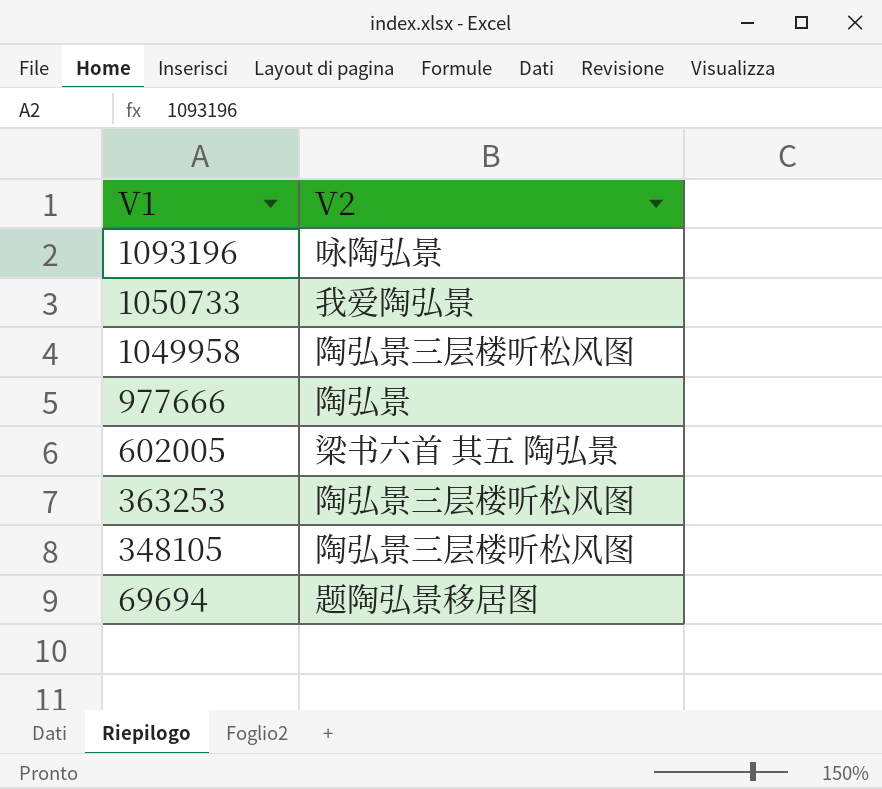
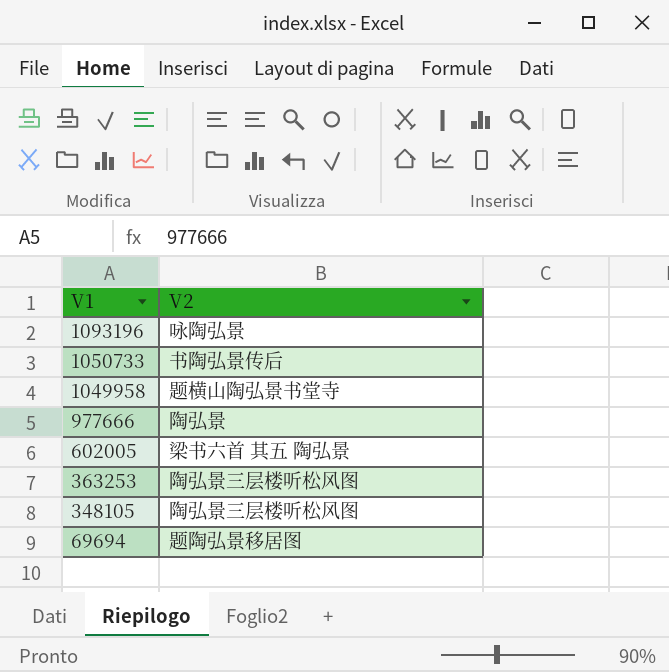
1050733 | V2: 我爱陶弘景 -> 书陶弘景传后
1049958 | V2: 陶弘景三层楼听松风图 -> 题横山陶弘景书堂寺

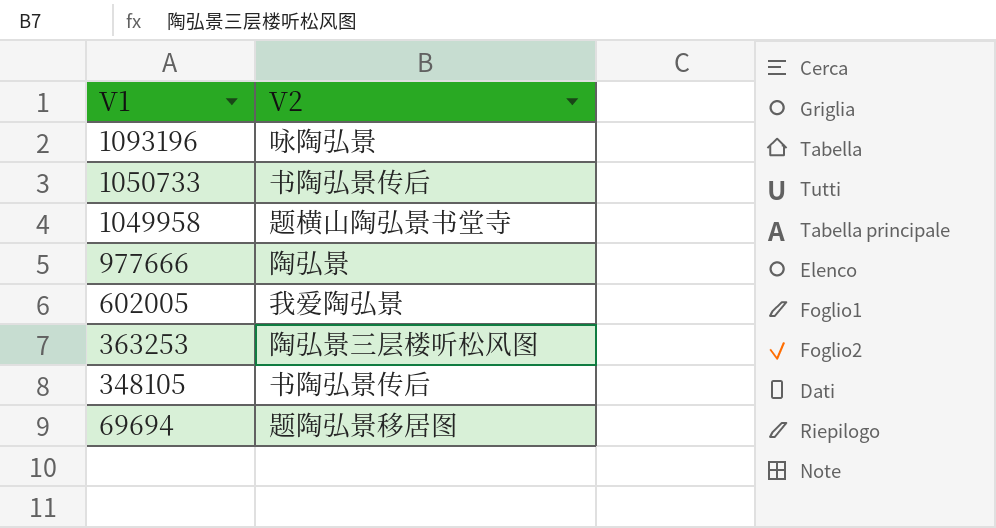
602005 | V2: 梁书六首 其五 陶弘景 -> 我爱陶弘景
348105 | V2: 陶弘景三层楼听松风图 -> 书陶弘景传后

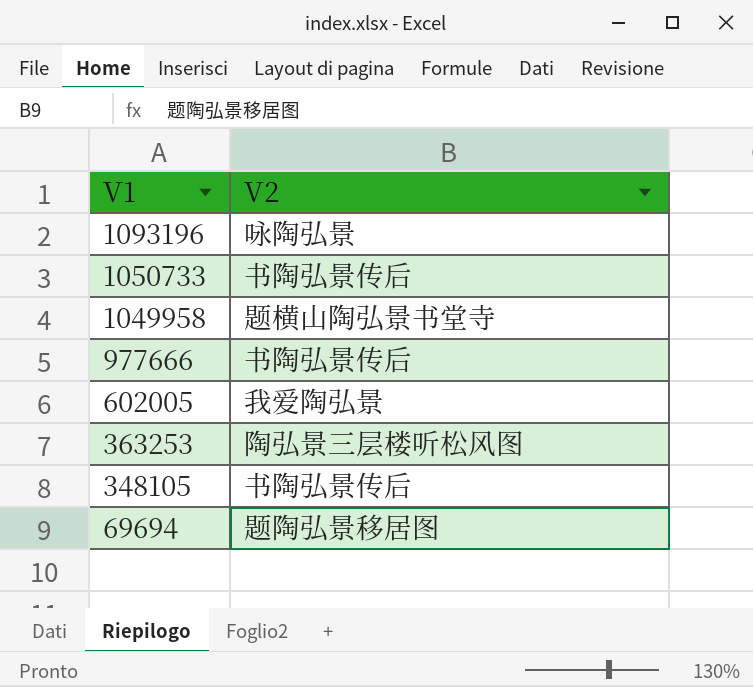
977666 | V2: 陶弘景 -> 书陶弘景传后

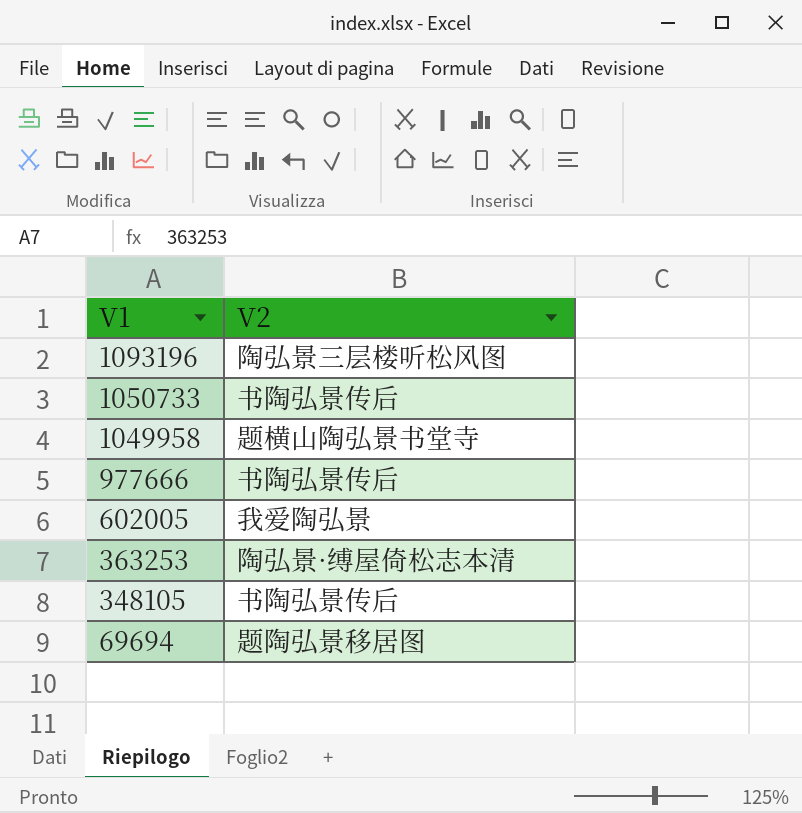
1093196 | V2: 咏陶弘景 -> 陶弘景三层楼听松风图
363253 | V2: 陶弘景三层楼听松风图 -> 陶弘景·缚屋倚松志本清

